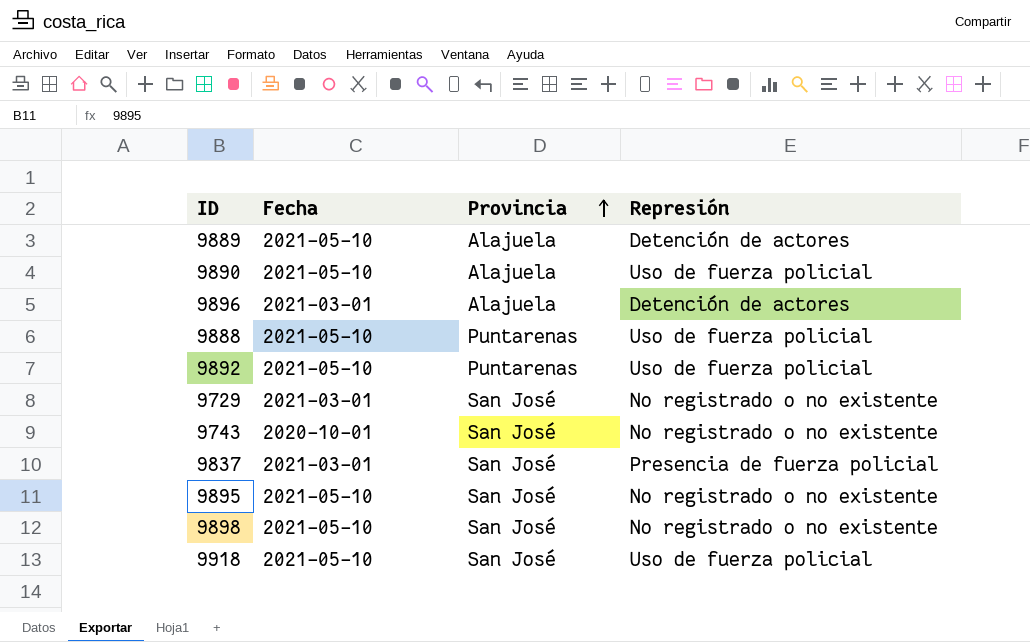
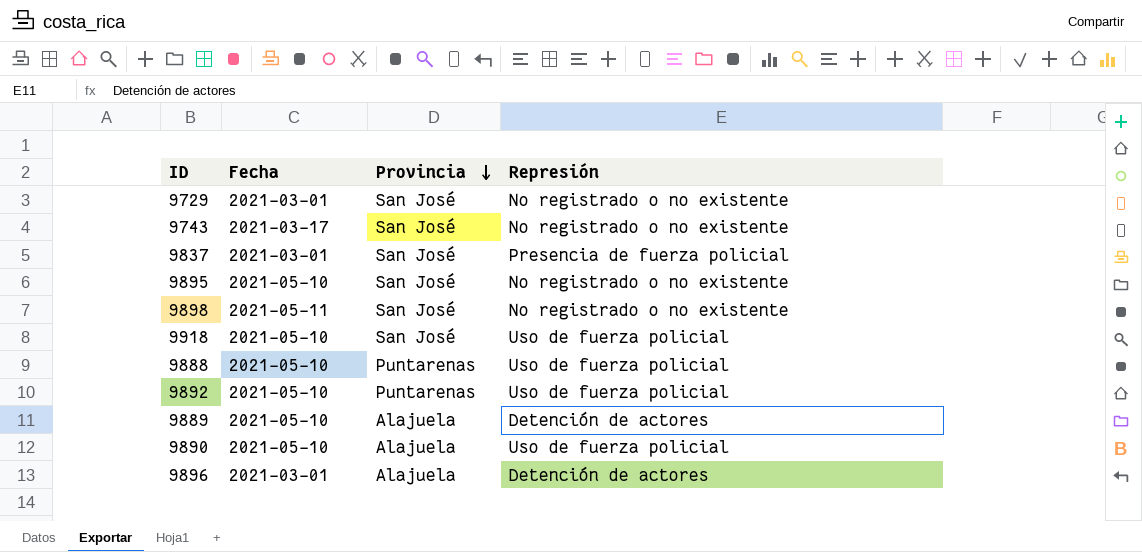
row order: Provincia ascending -> Provincia descending
9743 | Fecha: 2020-10-01 -> 2021-03-17
9898 | Fecha: 2021-05-10 -> 2021-05-11

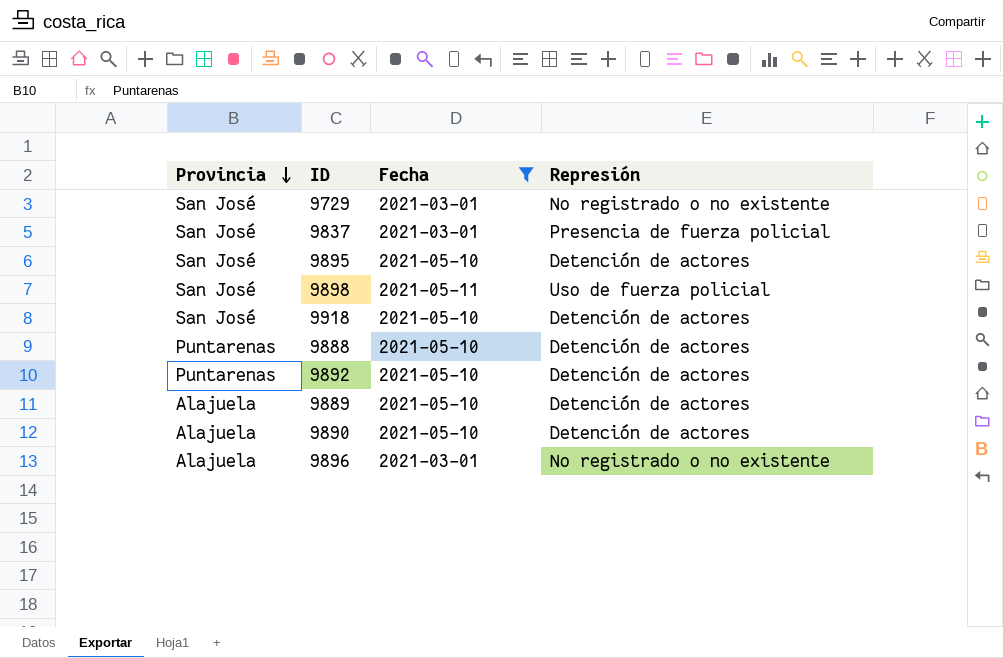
filter: none -> Fecha != 2021-03-17
column Provincia | position: 3 -> 1
9895 | Represión: No registrado o no existente -> Detención de actores
9898 | Represión: No registrado o no existente -> Uso de fuerza policial
9918 | Represión: Uso de fuerza policial -> Detención de actores
9888 | Represión: Uso de fuerza policial -> Detención de actores
9892 | Represión: Uso de fuerza policial -> Detención de actores
9890 | Represión: Uso de fuerza policial -> Detención de actores
9896 | Represión: Detención de actores -> No registrado o no existente

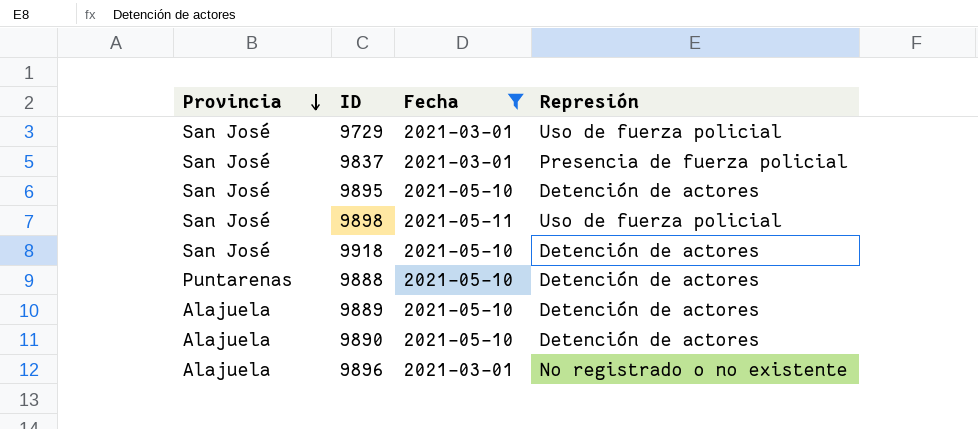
row 9892: Puntarenas | 2021-05-10 | Detención de actores -> none
9729 | Represión: No registrado o no existente -> Uso de fuerza policial

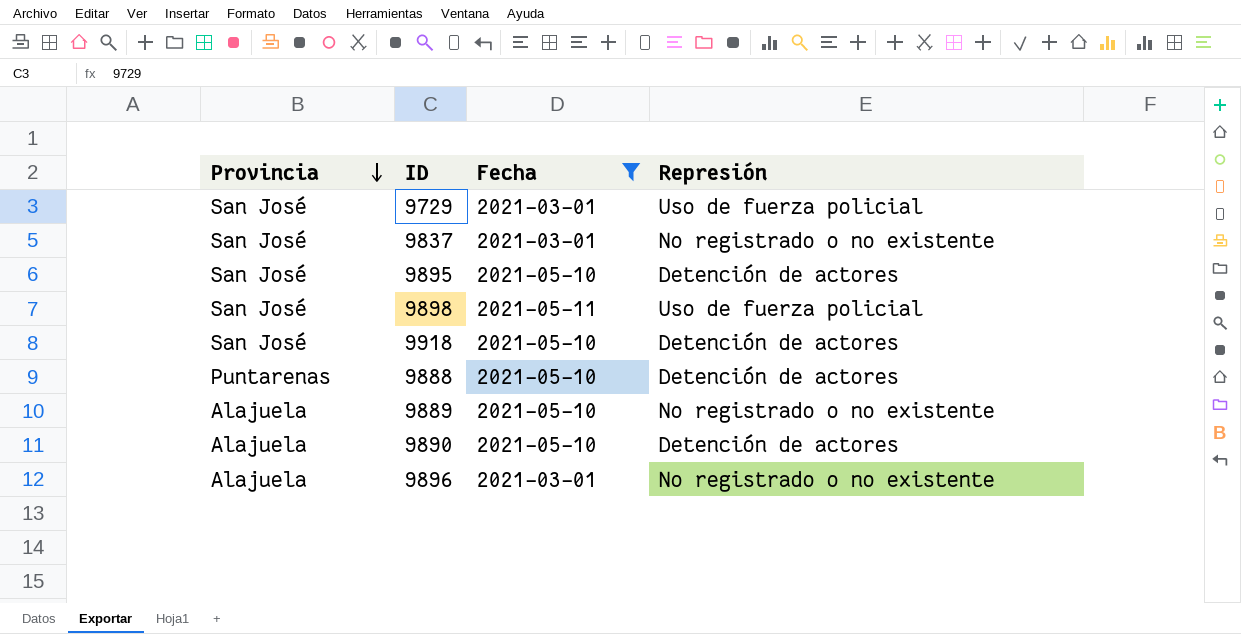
9837 | Represión: Presencia de fuerza policial -> No registrado o no existente
9889 | Represión: Detención de actores -> No registrado o no existente

